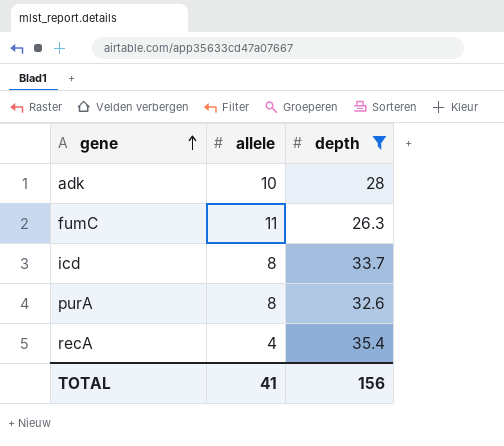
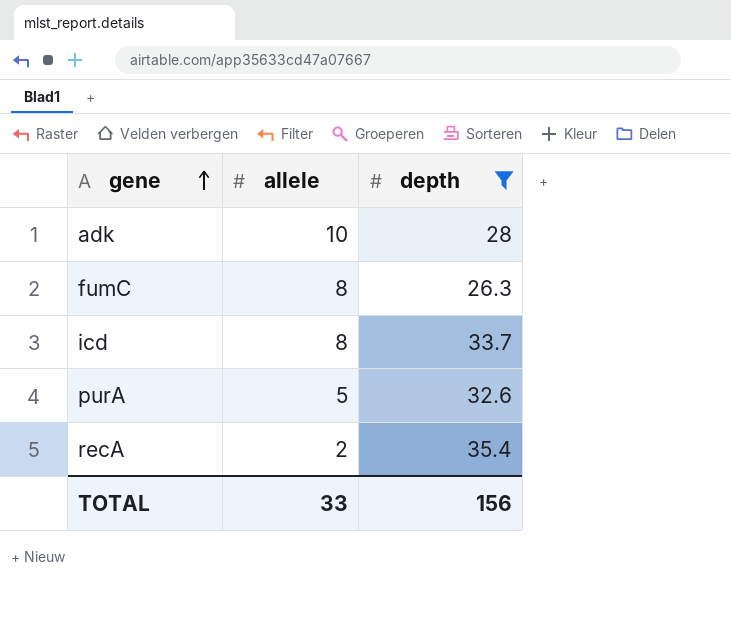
fumC | allele: 11 -> 8
purA | allele: 8 -> 5
recA | allele: 4 -> 2
TOTAL | allele: 41 -> 33

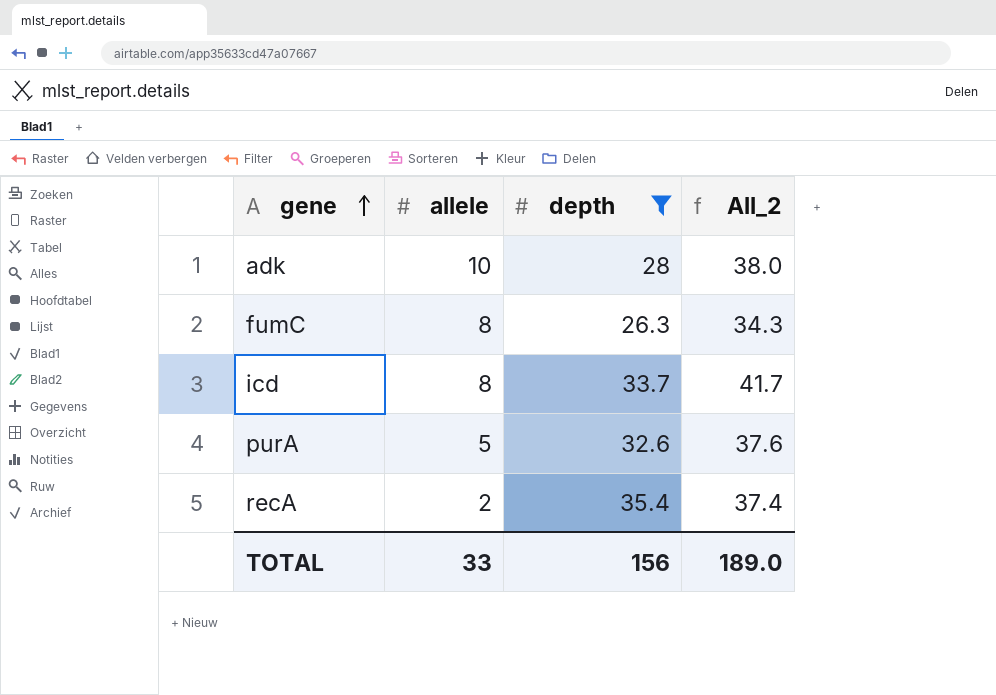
column All_2 | formula: none -> [allele] + [depth]

